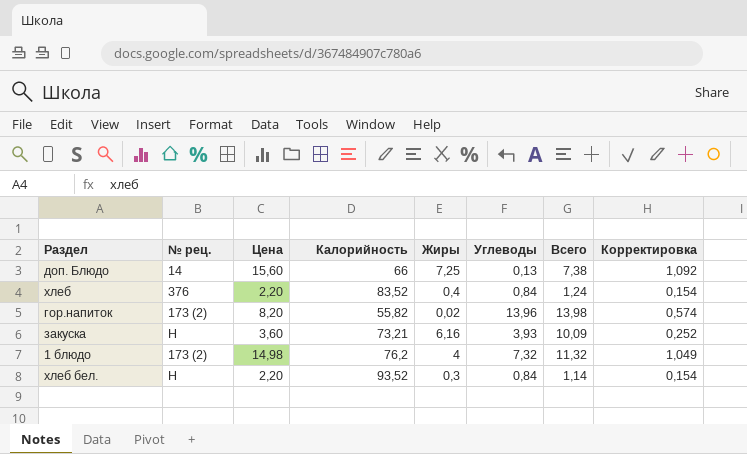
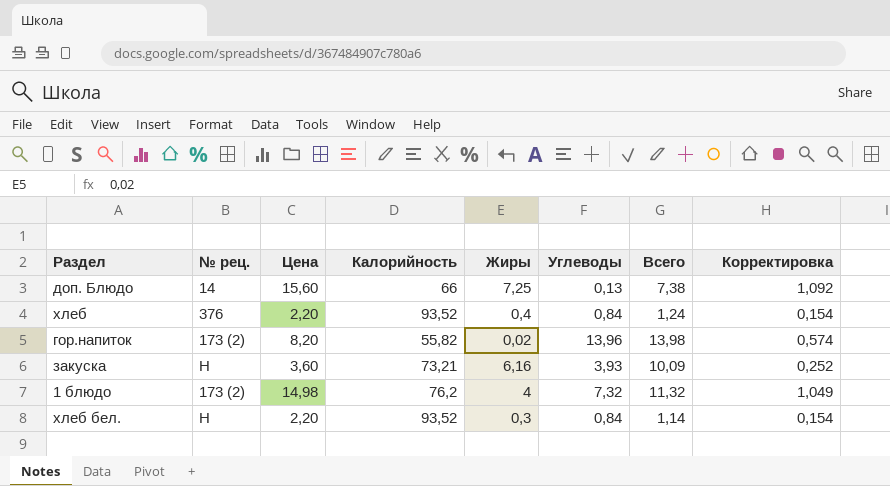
хлеб | Калорийность: 83,52 -> 93,52

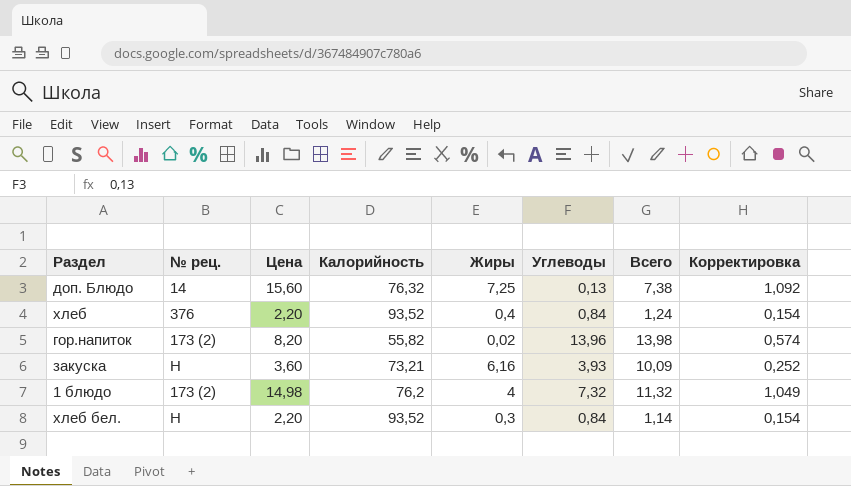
доп. Блюдо | Калорийность: 66 -> 76,32

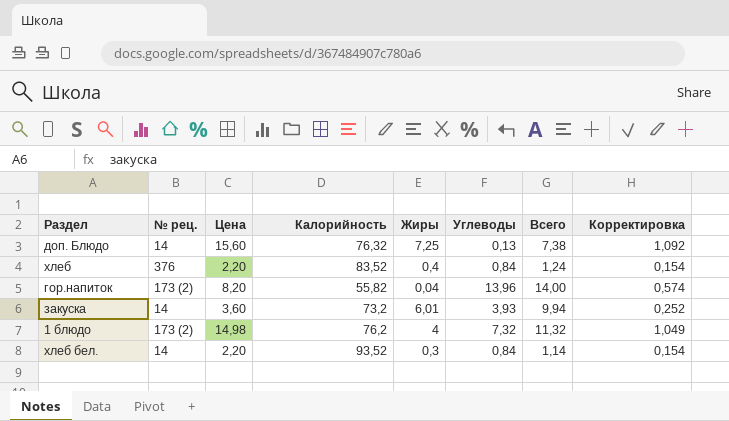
хлеб | Калорийность: 93,52 -> 83,52
гор.напиток | Жиры: 0,02 -> 0,04
гор.напиток | Всего: 13,98 -> 14,00
закуска | № рец.: Н -> 14
закуска | Калорийность: 73,21 -> 73,2
закуска | Жиры: 6,16 -> 6,01
закуска | Всего: 10,09 -> 9,94
хлеб бел. | № рец.: Н -> 14

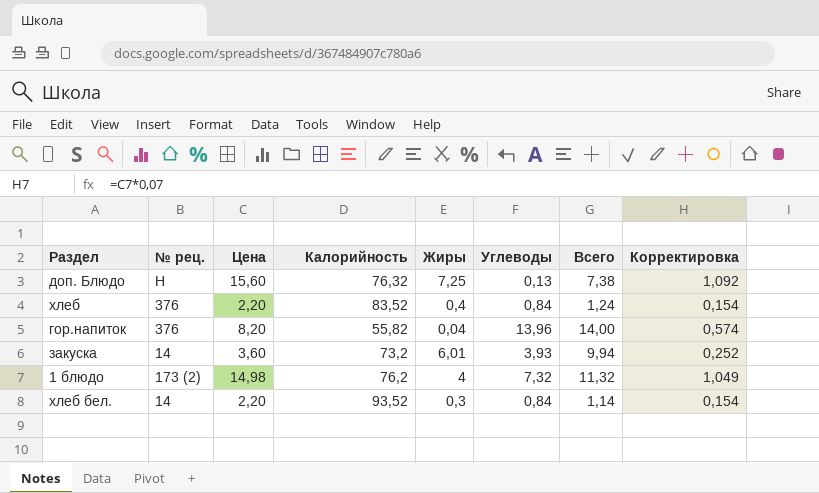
доп. Блюдо | № рец.: 14 -> Н
гор.напиток | № рец.: 173 (2) -> 376

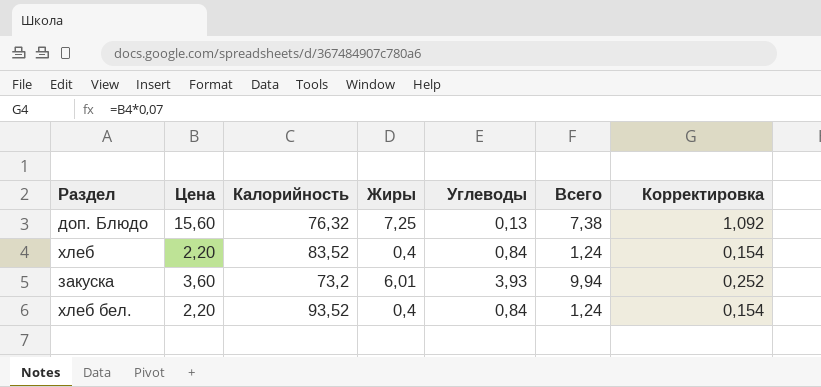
column № рец. | position: 2 -> none
row гор.напиток: 376 | 8,20 | 55,82 | 0,04 | 13,96 | 14,00 | 0,574 -> none
row 1 блюдо: 173 (2) | 14,98 | 76,2 | 4 | 7,32 | 11,32 | 1,049 -> none
хлеб бел. | Жиры: 0,3 -> 0,4
хлеб бел. | Всего: 1,14 -> 1,24

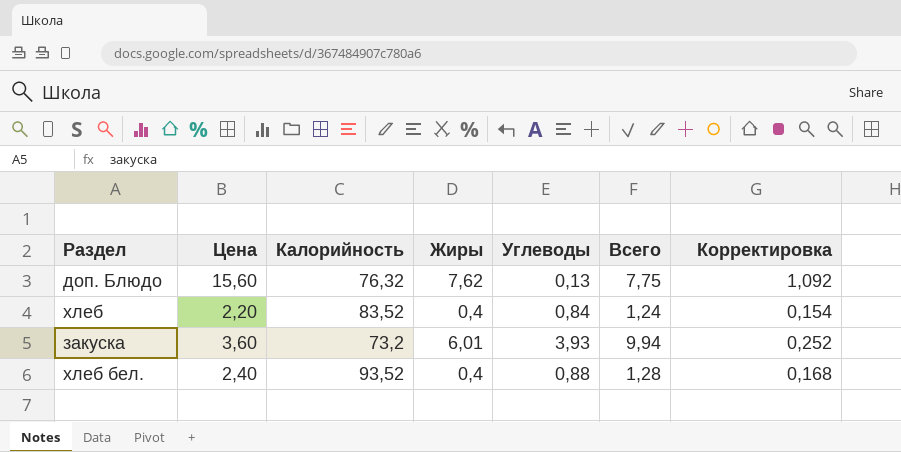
доп. Блюдо | Жиры: 7,25 -> 7,62
доп. Блюдо | Всего: 7,38 -> 7,75
хлеб бел. | Цена: 2,20 -> 2,40
хлеб бел. | Углеводы: 0,84 -> 0,88
хлеб бел. | Всего: 1,24 -> 1,28
хлеб бел. | Корректировка: 0,154 -> 0,168

